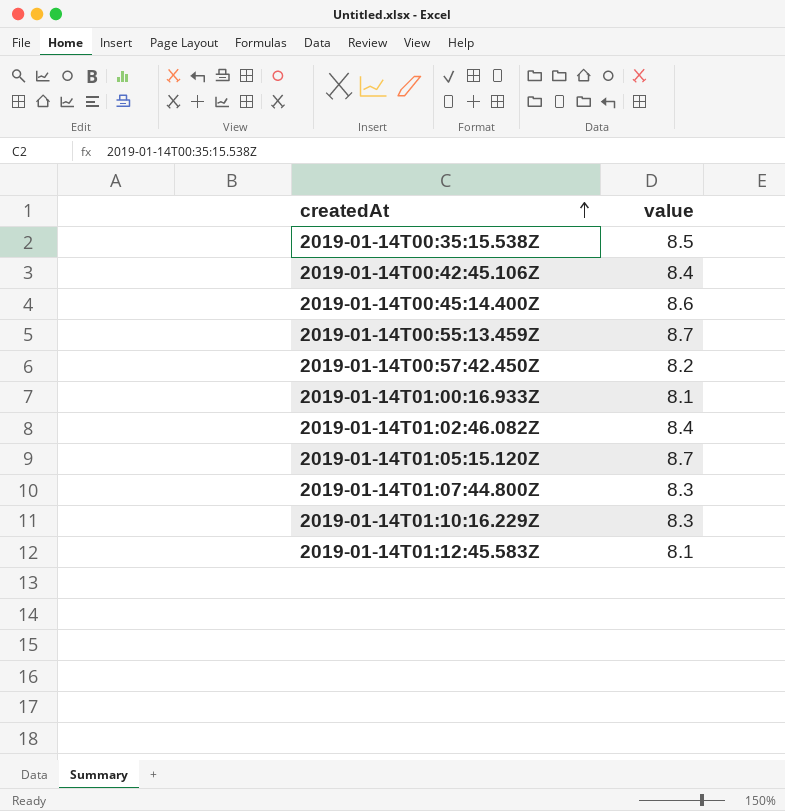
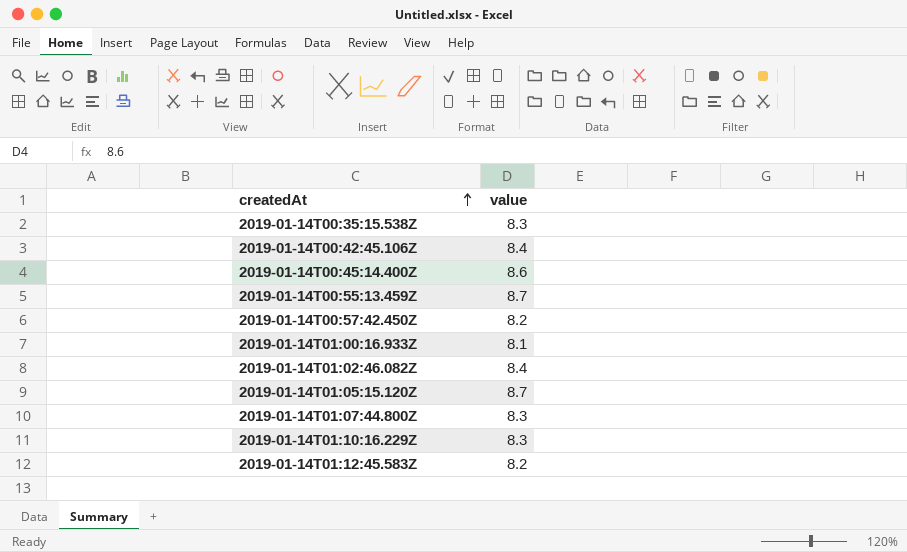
2019-01-14T00:35:15.538Z | value: 8.5 -> 8.3
2019-01-14T01:12:45.583Z | value: 8.1 -> 8.2

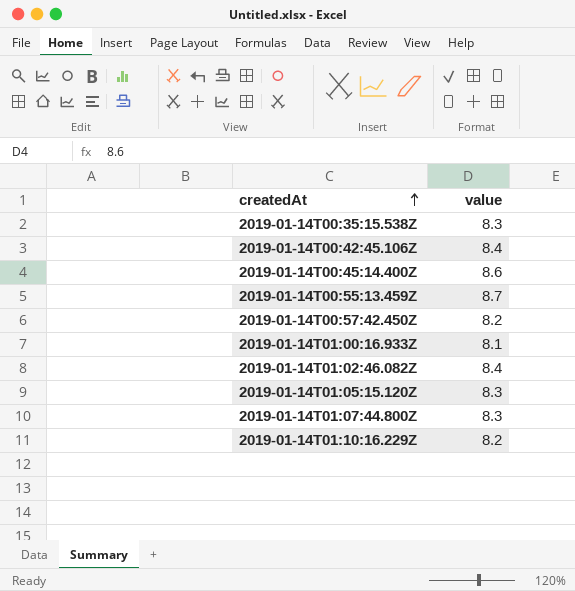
row 2019-01-14T01:12:45.583Z: 8.2 -> none
2019-01-14T01:05:15.120Z | value: 8.7 -> 8.3
2019-01-14T01:10:16.229Z | value: 8.3 -> 8.2

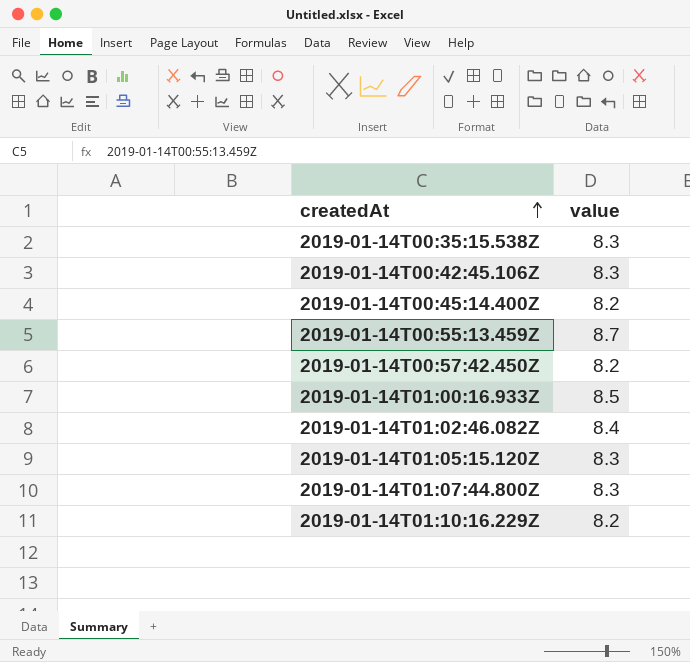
2019-01-14T00:42:45.106Z | value: 8.4 -> 8.3
2019-01-14T00:45:14.400Z | value: 8.6 -> 8.2
2019-01-14T01:00:16.933Z | value: 8.1 -> 8.5

